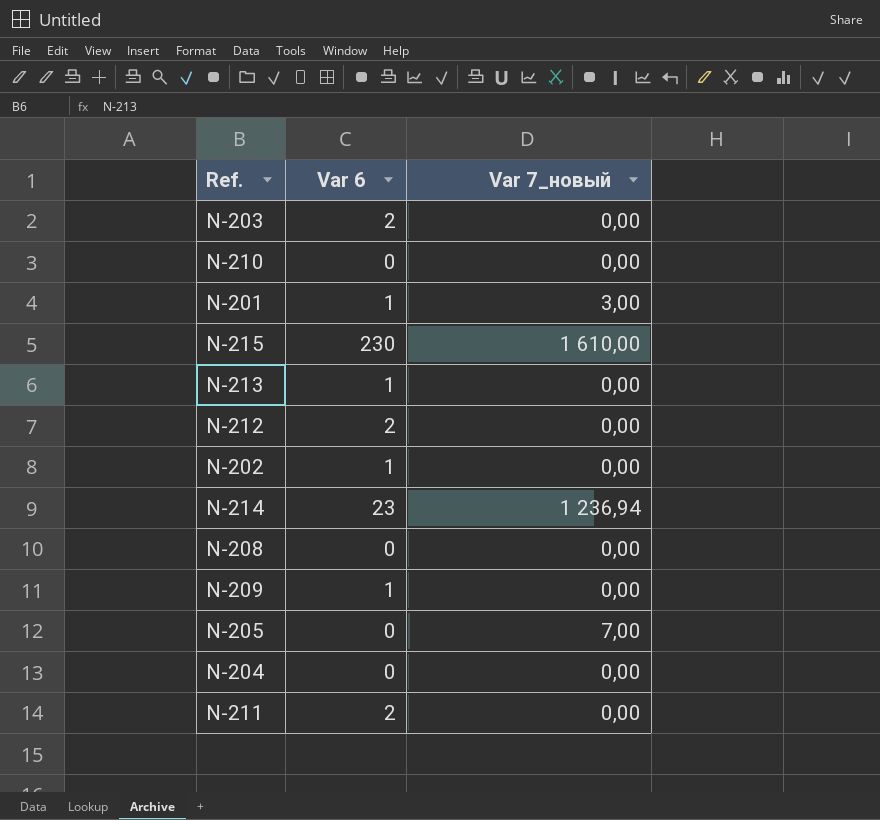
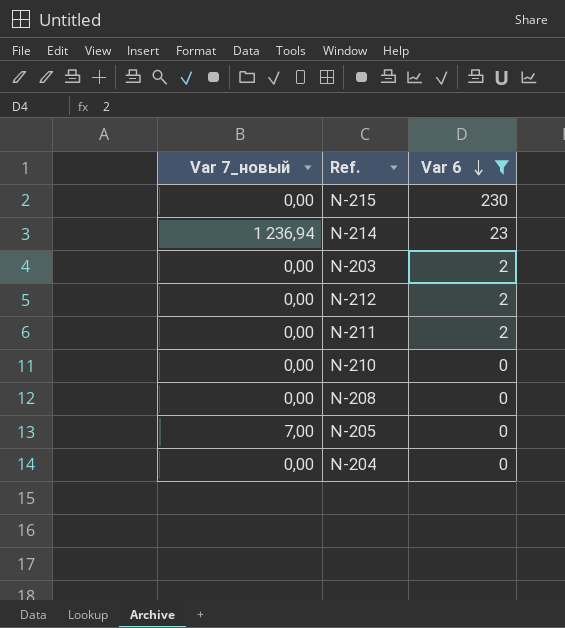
filter: none -> Var 6 != 1
row order: none -> Var 6 descending
column Var 7_новый | position: 3 -> 1
N-215 | Var 7_новый: 1 610,00 -> 0,00

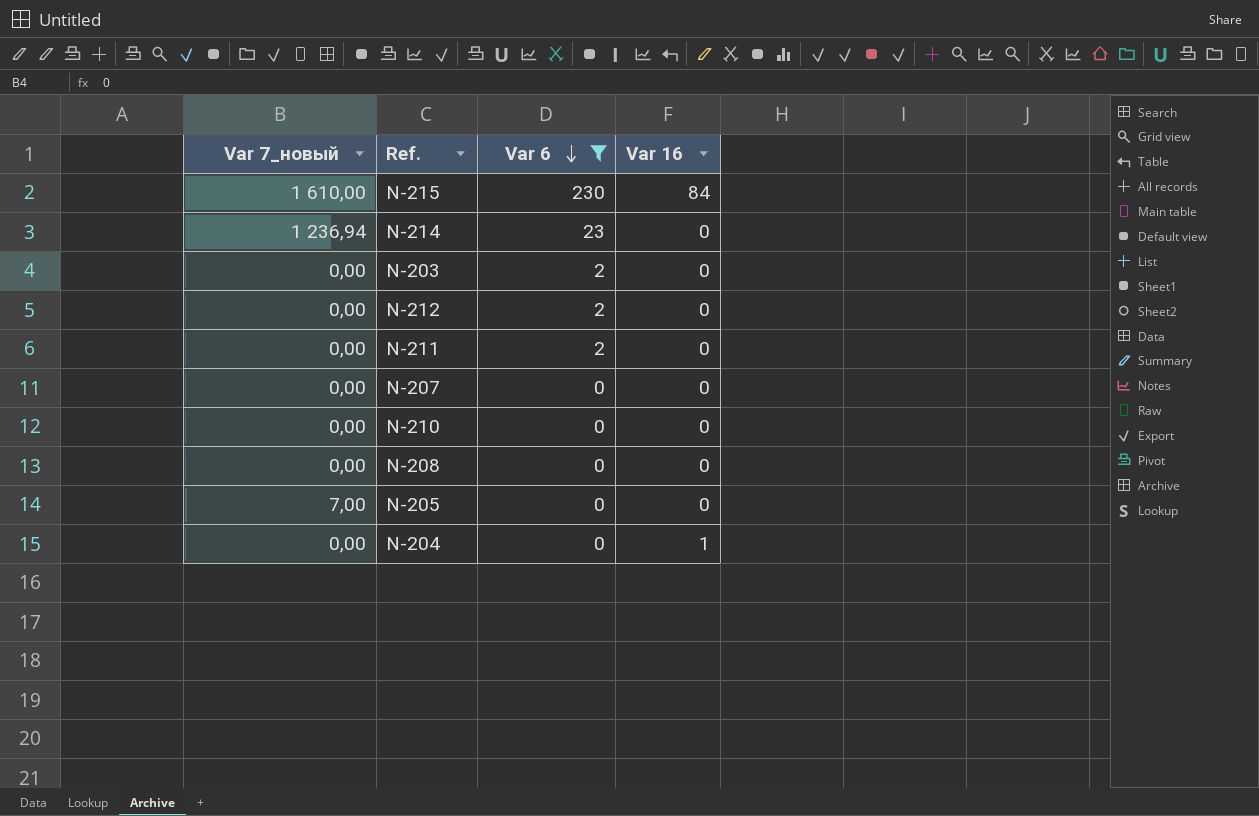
column Var 16 | position: none -> 4
N-215 | Var 7_новый: 0,00 -> 1 610,00
row N-207: none -> 0,00 | 0 | 0

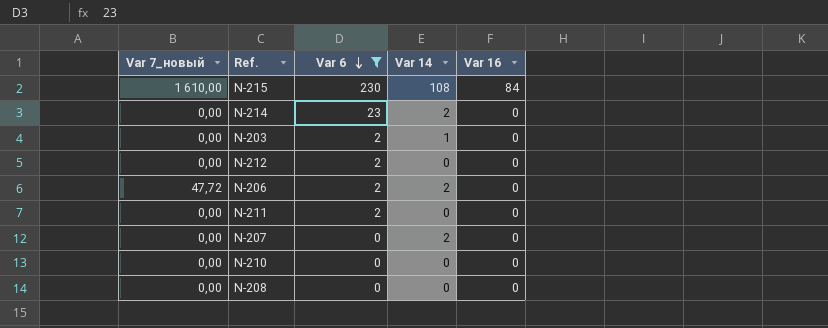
column Var 14 | position: none -> 4
row N-205: 7,00 | 0 | 0 -> none
row N-204: 0,00 | 0 | 1 -> none
N-214 | Var 7_новый: 1 236,94 -> 0,00
row N-206: none -> 47,72 | 2 | 2 | 0

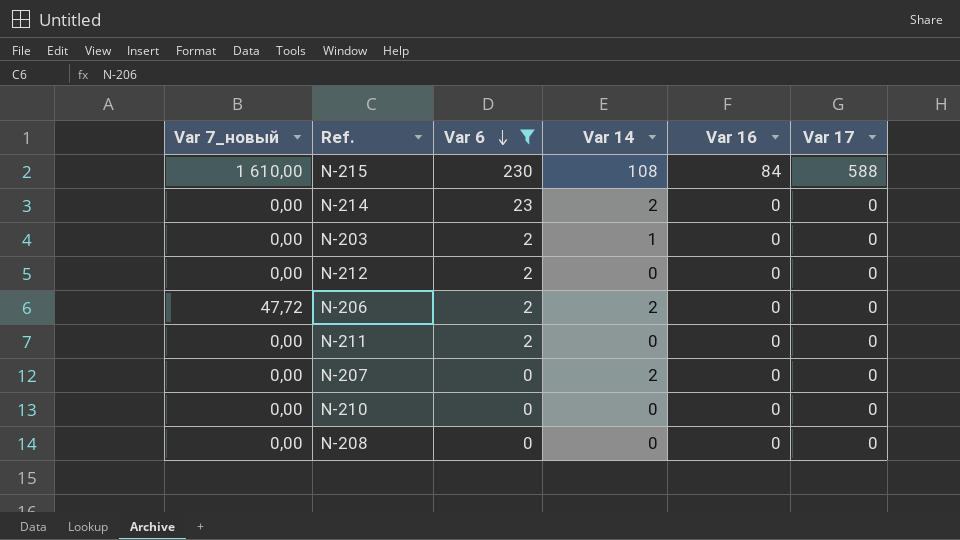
column Var 17 | position: none -> 6

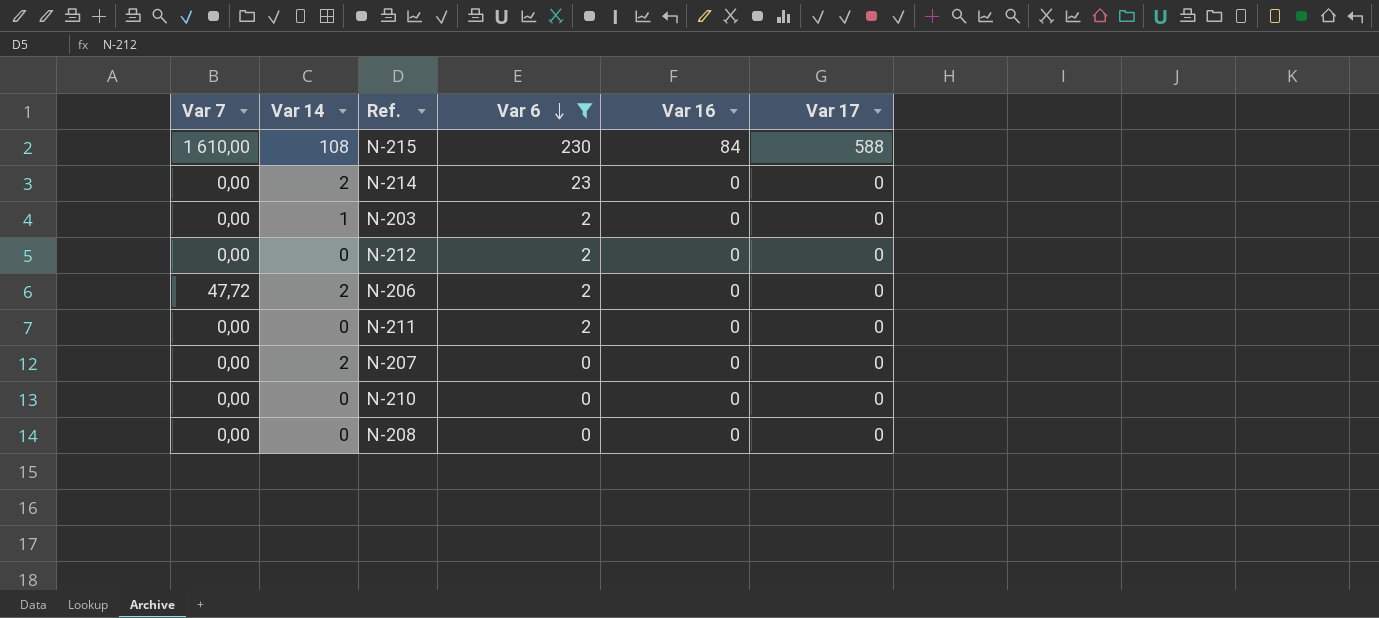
column name: Var 7_новый -> Var 7
column Var 14 | position: 4 -> 2

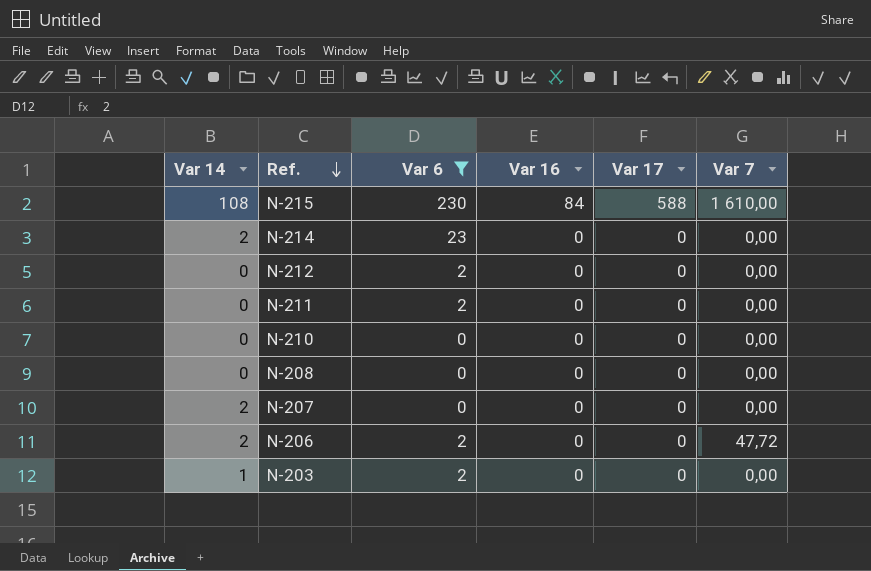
row order: Var 6 descending -> Ref. descending
column Var 7 | position: 1 -> 6

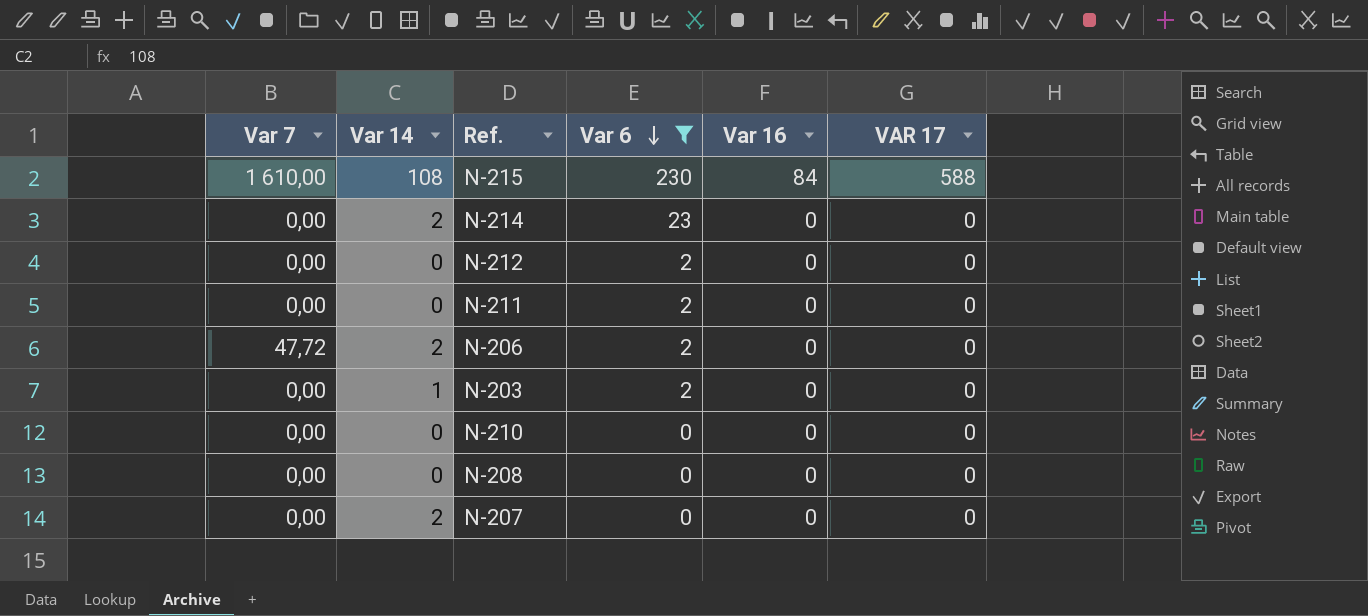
row order: Ref. descending -> Var 6 descending
column Var 7 | position: 6 -> 1
column name: Var 17 -> VAR 17

